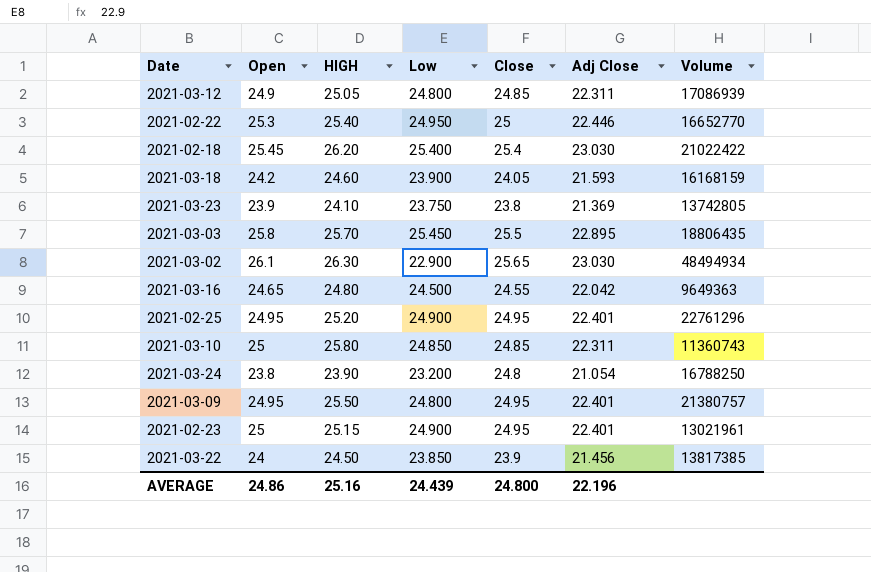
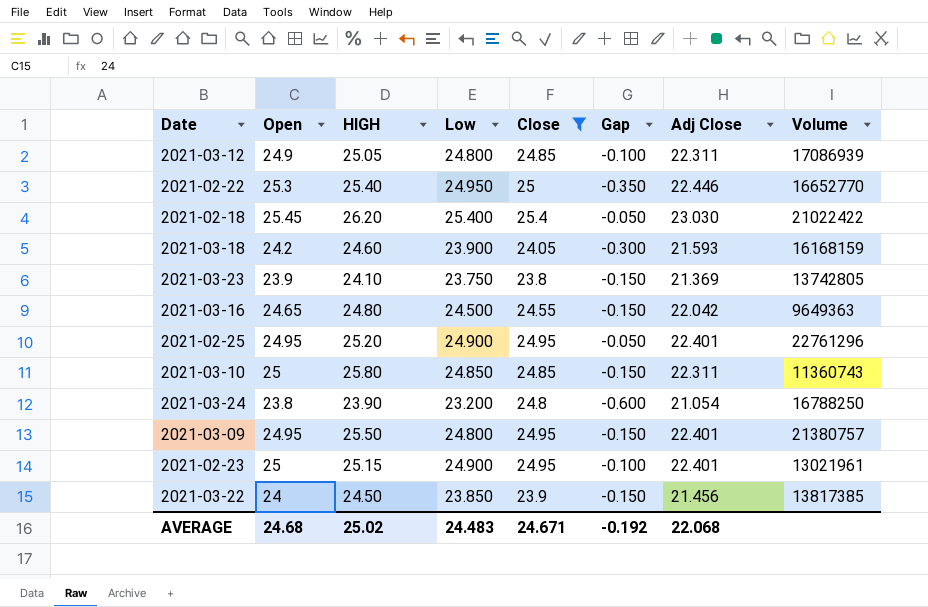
filter: none -> Close <= 25.4
column Gap | formula: none -> [Low] - [Open]
AVERAGE | Open: 24.86 -> 24.68
AVERAGE | HIGH: 25.16 -> 25.02
AVERAGE | Low: 24.439 -> 24.483
AVERAGE | Close: 24.800 -> 24.671
AVERAGE | Adj Close: 22.196 -> 22.068

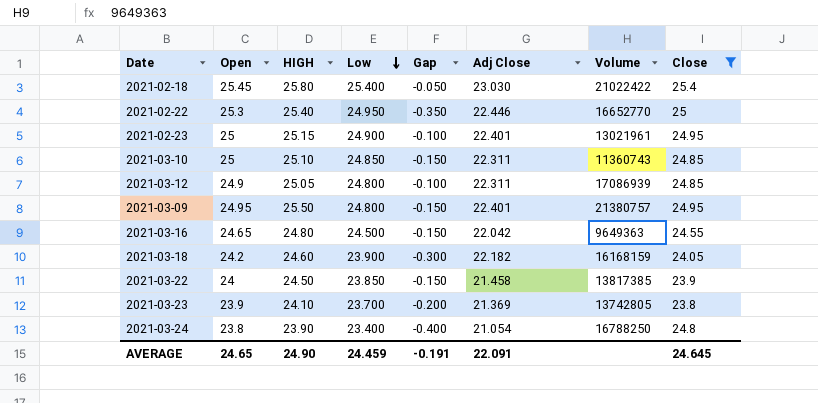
row order: none -> Low descending
column Close | position: 5 -> 8
row 2021-02-25: 24.95 | 25.20 | 24.900 | 24.95 | -0.050 | 22.401 | 22761296 -> none
2021-02-18 | HIGH: 26.20 -> 25.80
2021-03-10 | HIGH: 25.80 -> 25.10
2021-03-18 | Adj Close: 21.593 -> 22.182
2021-03-22 | Adj Close: 21.456 -> 21.458
2021-03-23 | Low: 23.750 -> 23.700
2021-03-23 | Gap: -0.150 -> -0.200
2021-03-24 | Low: 23.200 -> 23.400
2021-03-24 | Gap: -0.600 -> -0.400
AVERAGE | Open: 24.68 -> 24.65
AVERAGE | HIGH: 25.02 -> 24.90
AVERAGE | Low: 24.483 -> 24.459
AVERAGE | Gap: -0.192 -> -0.191
AVERAGE | Adj Close: 22.068 -> 22.091
AVERAGE | Close: 24.671 -> 24.645

